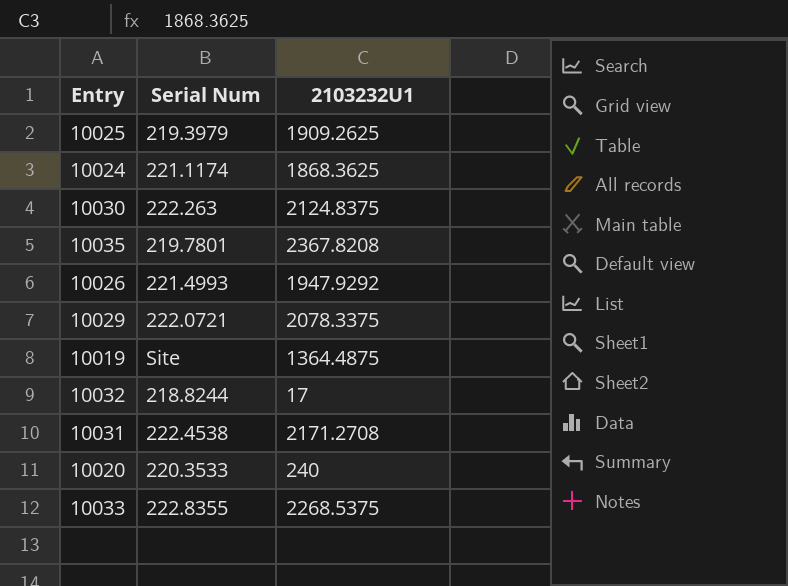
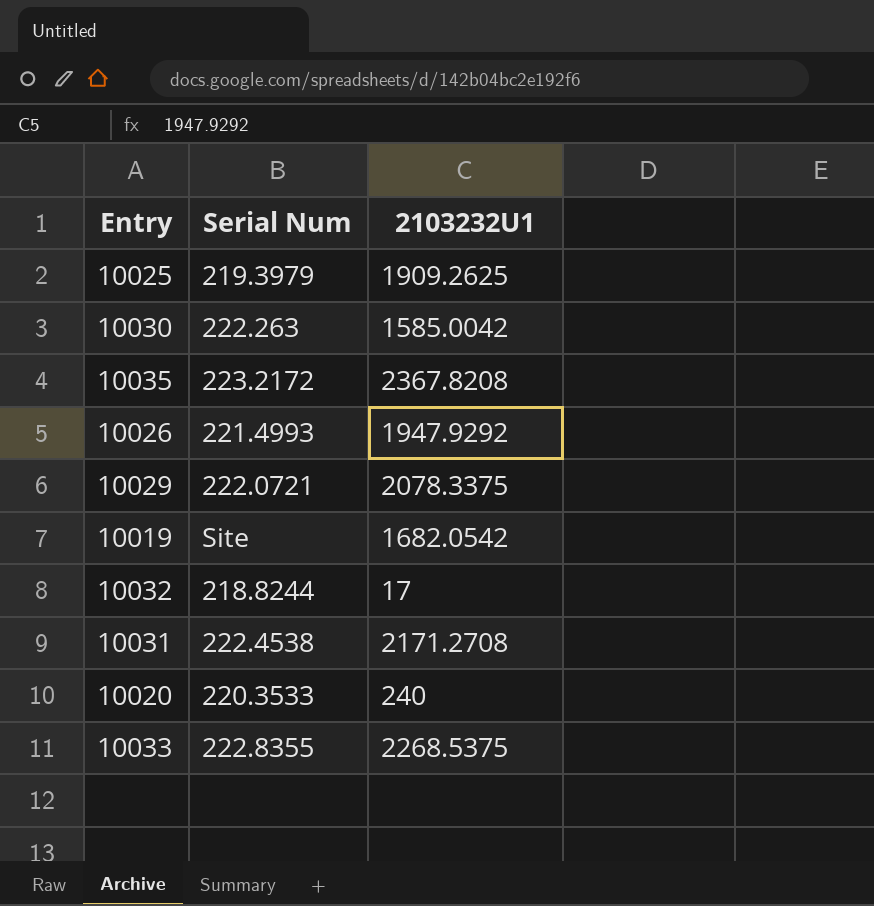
row 10024: 221.1174 | 1868.3625 -> none
10030 | 2103232U1: 2124.8375 -> 1585.0042
10035 | Serial Num: 219.7801 -> 223.2172
10019 | 2103232U1: 1364.4875 -> 1682.0542

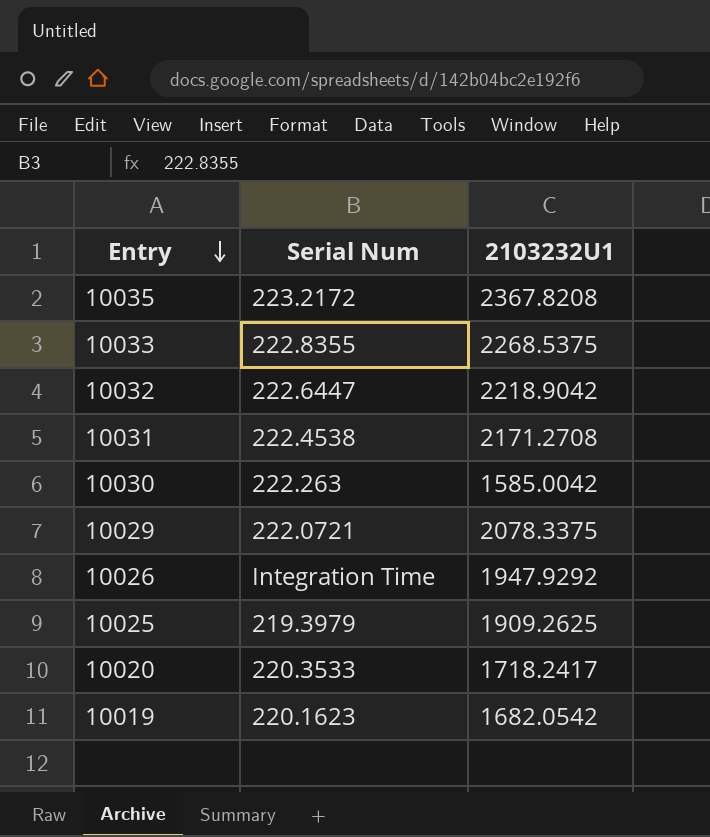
row order: none -> Entry descending
10032 | Serial Num: 218.8244 -> 222.6447
10032 | 2103232U1: 17 -> 2218.9042
10026 | Serial Num: 221.4993 -> Integration Time
10020 | 2103232U1: 240 -> 1718.2417
10019 | Serial Num: Site -> 220.1623

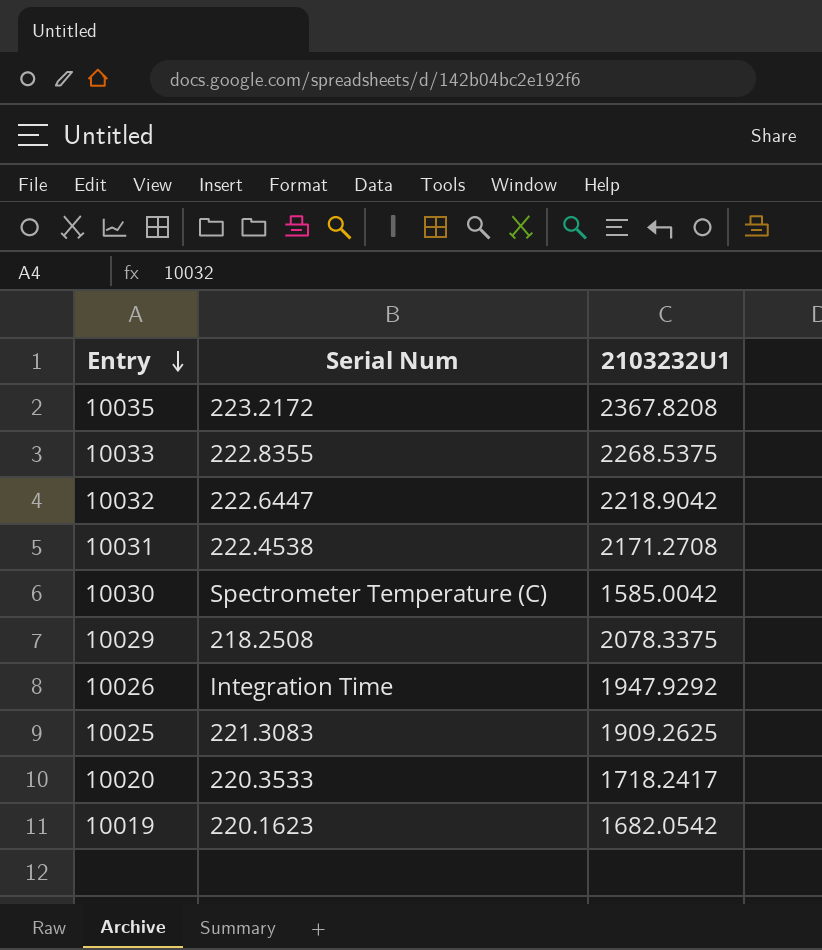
10030 | Serial Num: 222.263 -> Spectrometer Temperature (C)
10029 | Serial Num: 222.0721 -> 218.2508
10025 | Serial Num: 219.3979 -> 221.3083

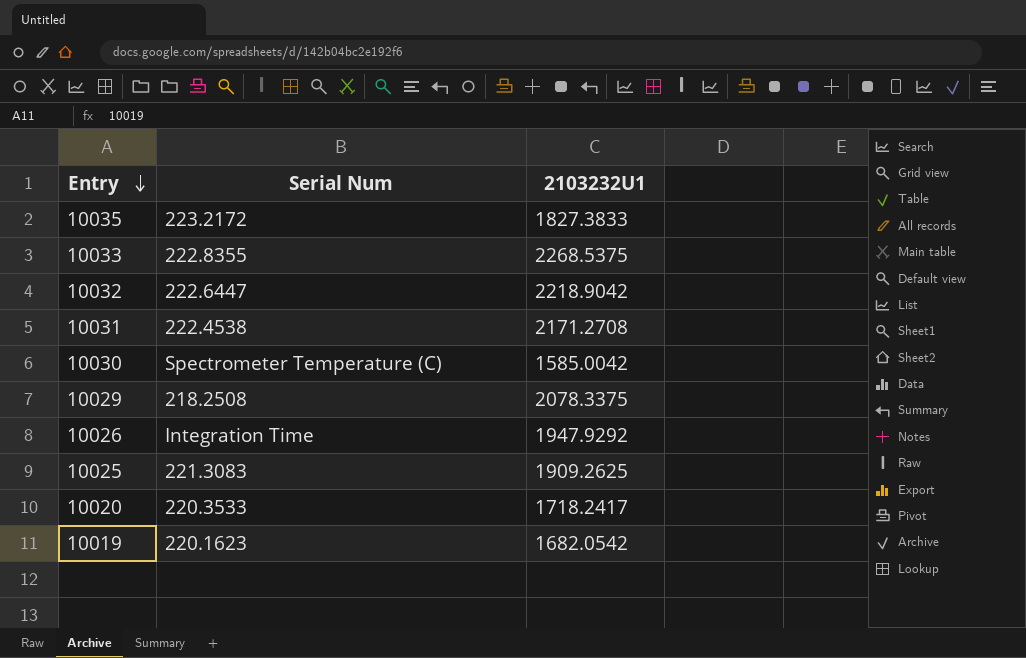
10035 | 2103232U1: 2367.8208 -> 1827.3833

